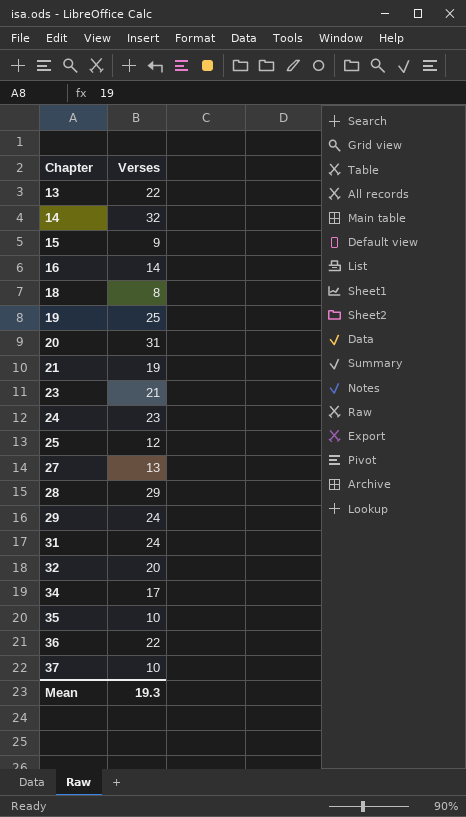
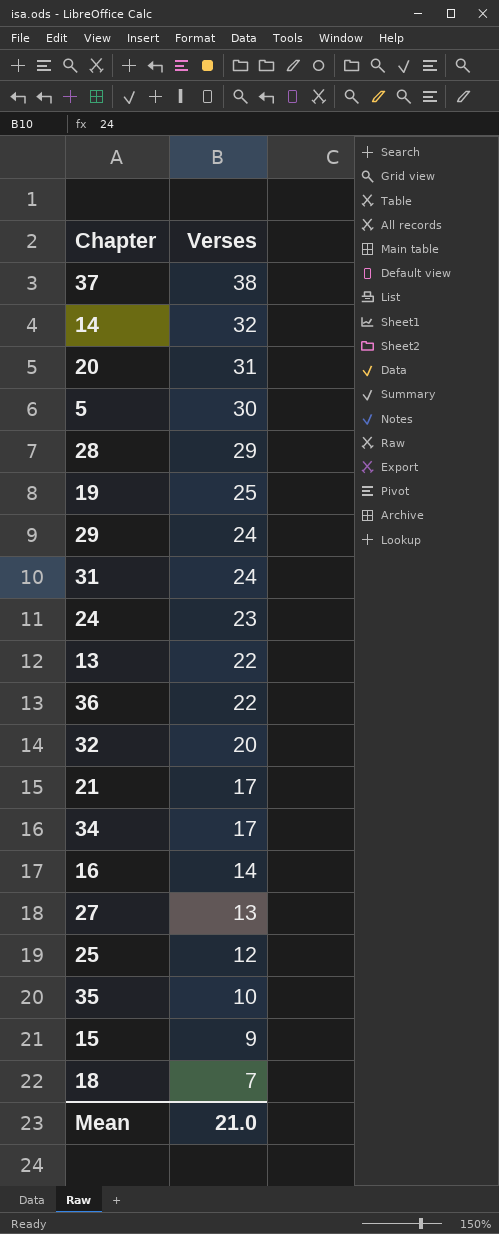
row order: Chapter ascending -> Verses descending
row 23: 21 -> none
37 | Verses: 10 -> 38
row 5: none -> 30
21 | Verses: 19 -> 17
18 | Verses: 8 -> 7
Mean | Verses: 19.3 -> 21.0

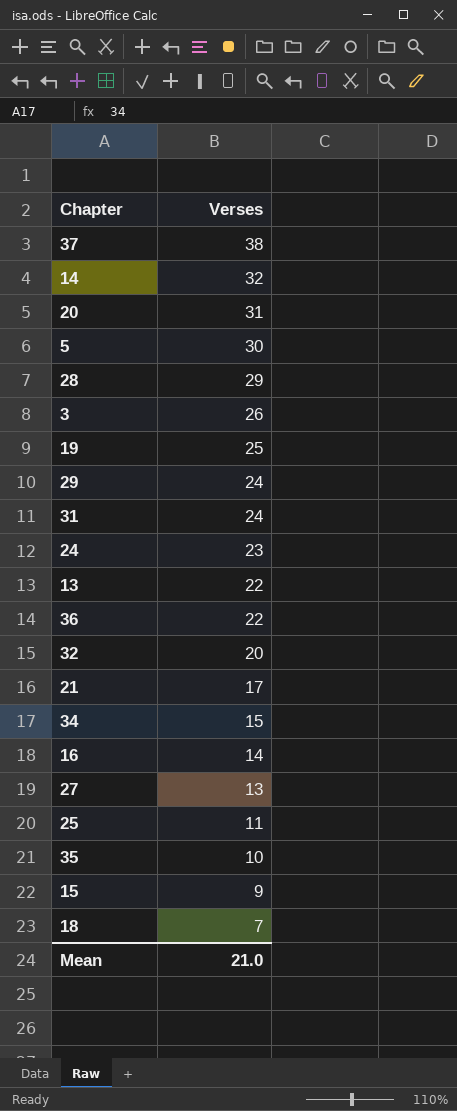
row 3: none -> 26
34 | Verses: 17 -> 15
25 | Verses: 12 -> 11

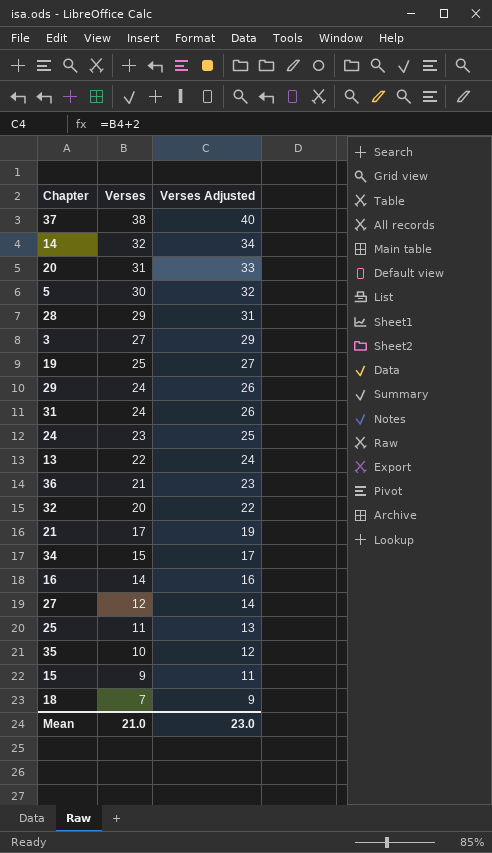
column Verses Adjusted | formula: none -> [Verses] + 2
3 | Verses: 26 -> 27
36 | Verses: 22 -> 21
27 | Verses: 13 -> 12

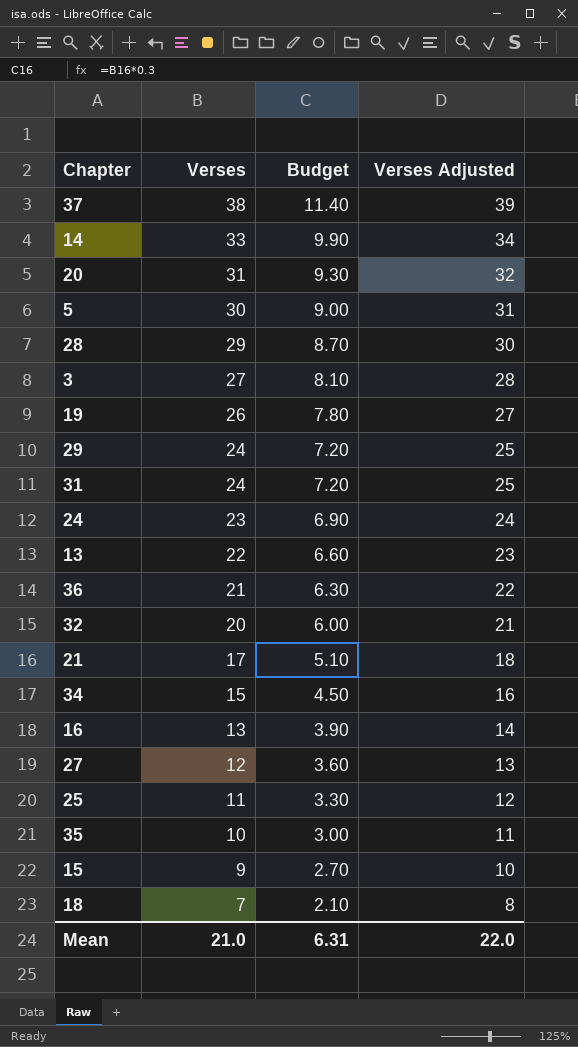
column Budget | formula: none -> [Verses] * 0.3
column Verses Adjusted | formula: [Verses] + 2 -> [Verses] + 1
14 | Verses: 32 -> 33
19 | Verses: 25 -> 26
16 | Verses: 14 -> 13
Mean | Verses Adjusted: 23.0 -> 22.0

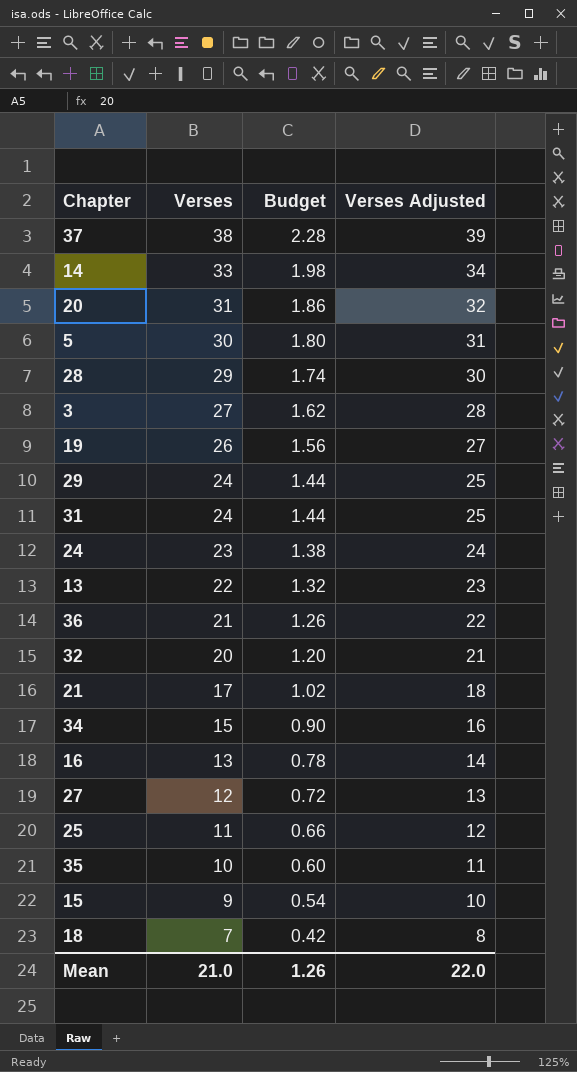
column Budget | formula: [Verses] * 0.3 -> [Verses] * 0.06
Mean | Budget: 6.31 -> 1.26

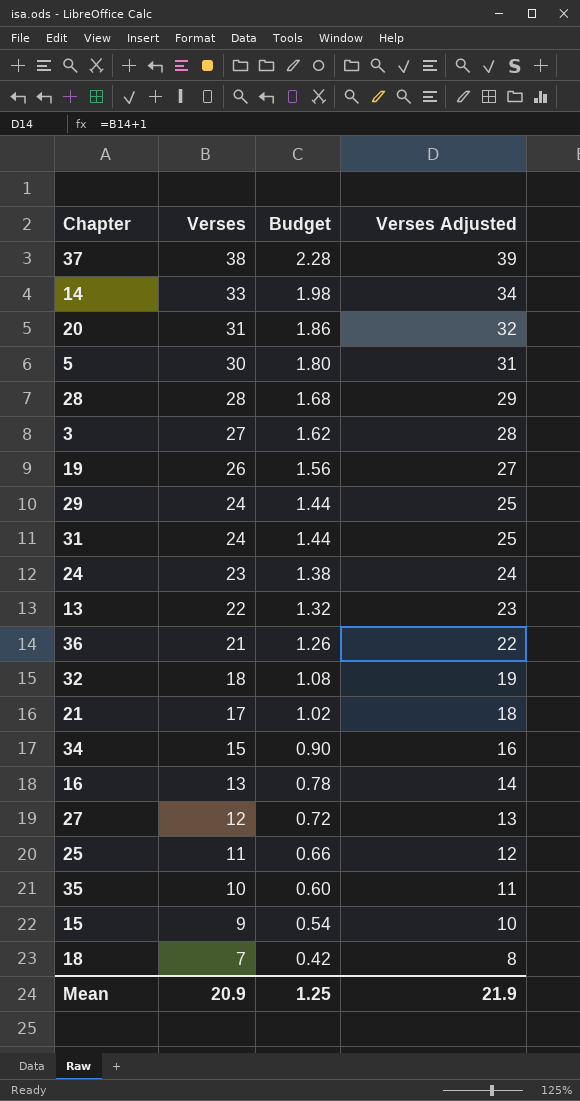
28 | Verses: 29 -> 28
28 | Budget: 1.74 -> 1.68
28 | Verses Adjusted: 30 -> 29
32 | Verses: 20 -> 18
32 | Budget: 1.20 -> 1.08
32 | Verses Adjusted: 21 -> 19
Mean | Verses: 21.0 -> 20.9
Mean | Budget: 1.26 -> 1.25
Mean | Verses Adjusted: 22.0 -> 21.9

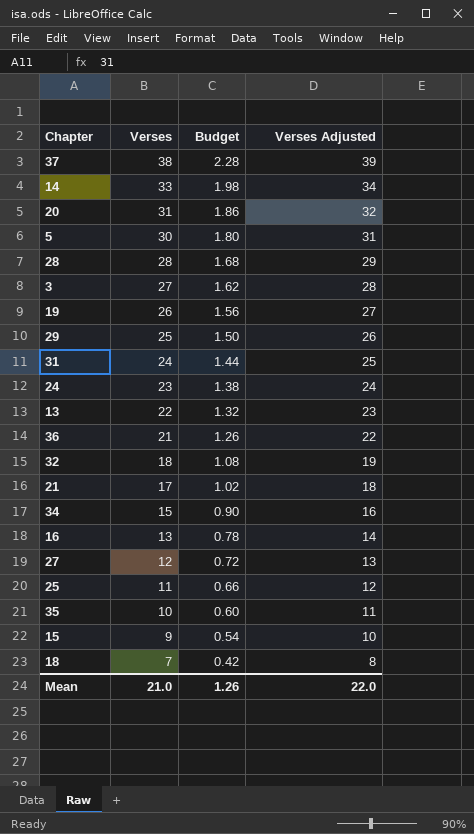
29 | Verses: 24 -> 25
29 | Budget: 1.44 -> 1.50
29 | Verses Adjusted: 25 -> 26
Mean | Verses: 20.9 -> 21.0
Mean | Budget: 1.25 -> 1.26
Mean | Verses Adjusted: 21.9 -> 22.0

